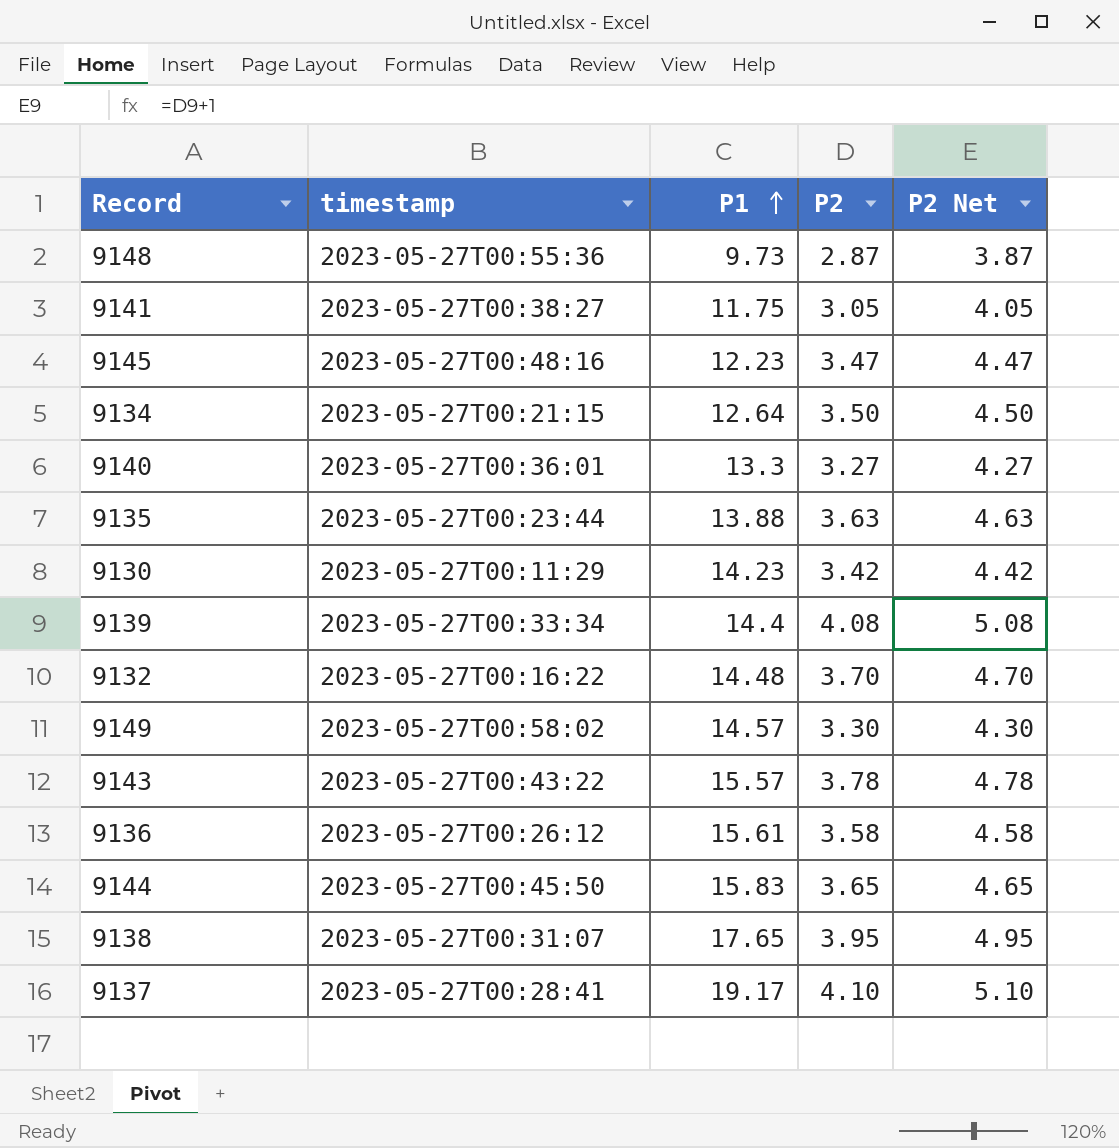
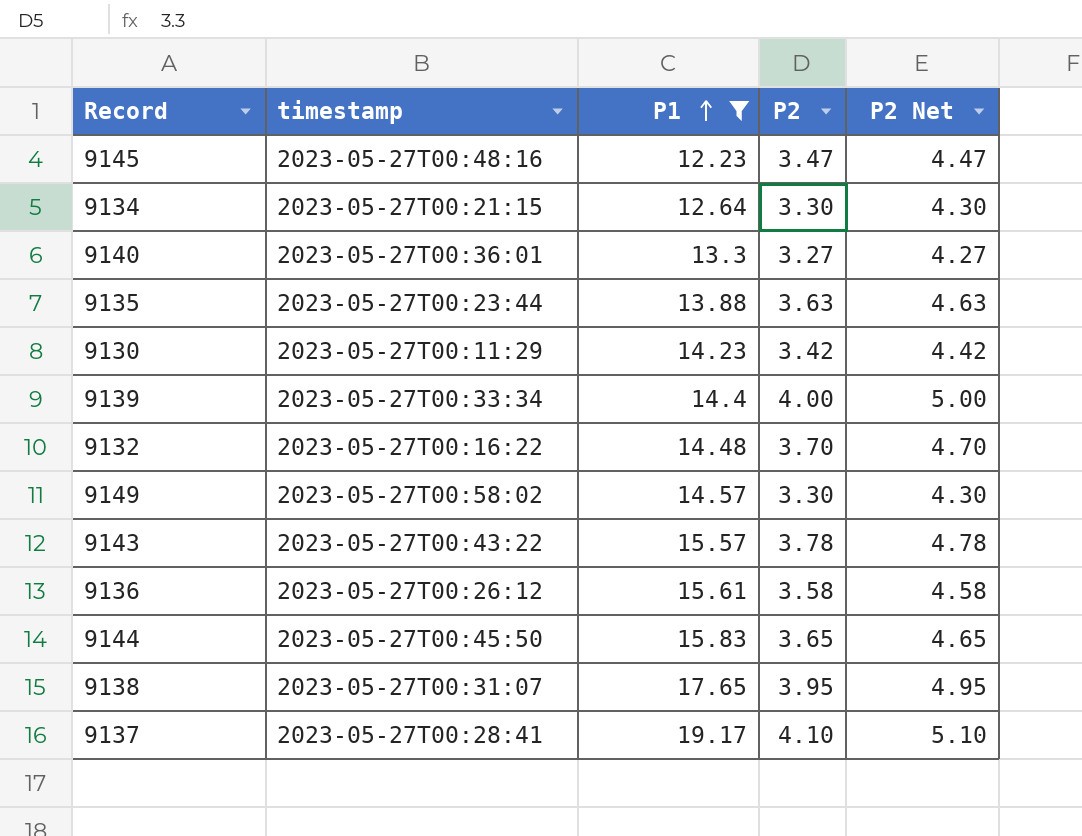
filter: none -> P1 >= 12.23
9134 | P2: 3.50 -> 3.30
9134 | P2 Net: 4.50 -> 4.30
9139 | P2: 4.08 -> 4.00
9139 | P2 Net: 5.08 -> 5.00

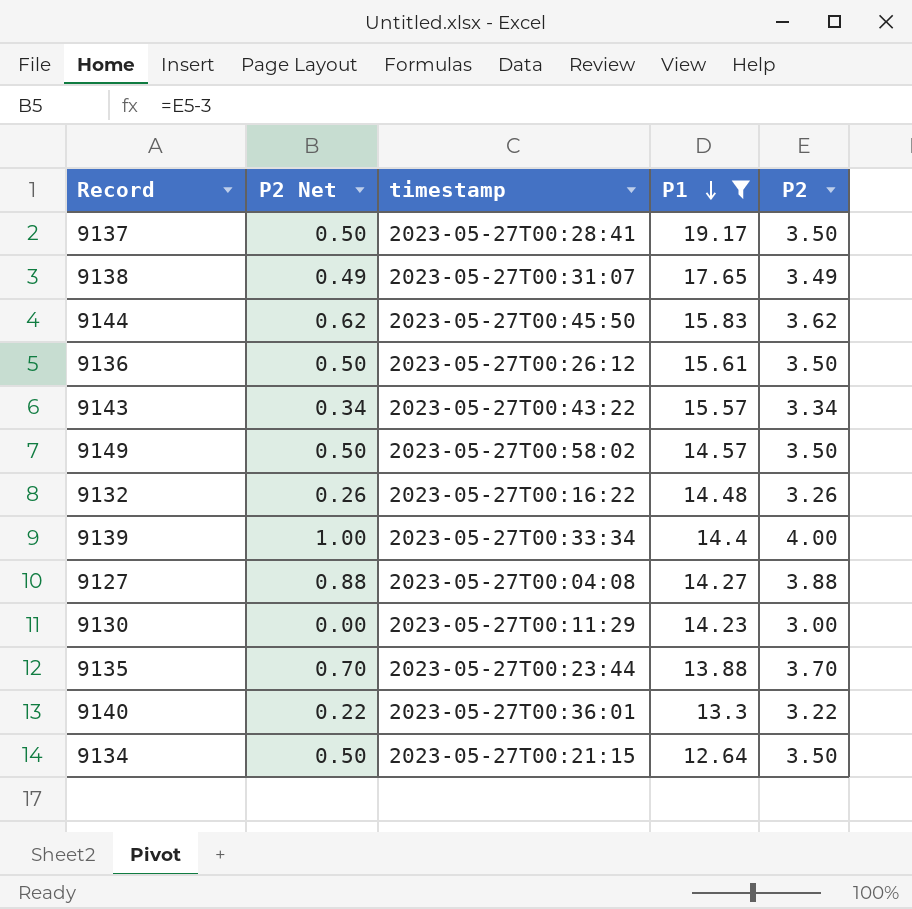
row order: P1 ascending -> P1 descending
column P2 Net | formula: [P2] + 1 -> [P2] - 3
column P2 Net | position: 5 -> 2
row 9145: 2023-05-27T00:48:16 | 12.23 | 3.47 | 4.47 -> none
9137 | P2: 4.10 -> 3.50
9138 | P2: 3.95 -> 3.49
9144 | P2: 3.65 -> 3.62
9136 | P2: 3.58 -> 3.50
9143 | P2: 3.78 -> 3.34
9149 | P2: 3.30 -> 3.50
9132 | P2: 3.70 -> 3.26
row 9127: none -> 0.88 | 2023-05-27T00:04:08 | 14.27 | 3.88
9130 | P2: 3.42 -> 3.00
9135 | P2: 3.63 -> 3.70
9140 | P2: 3.27 -> 3.22
9134 | P2: 3.30 -> 3.50

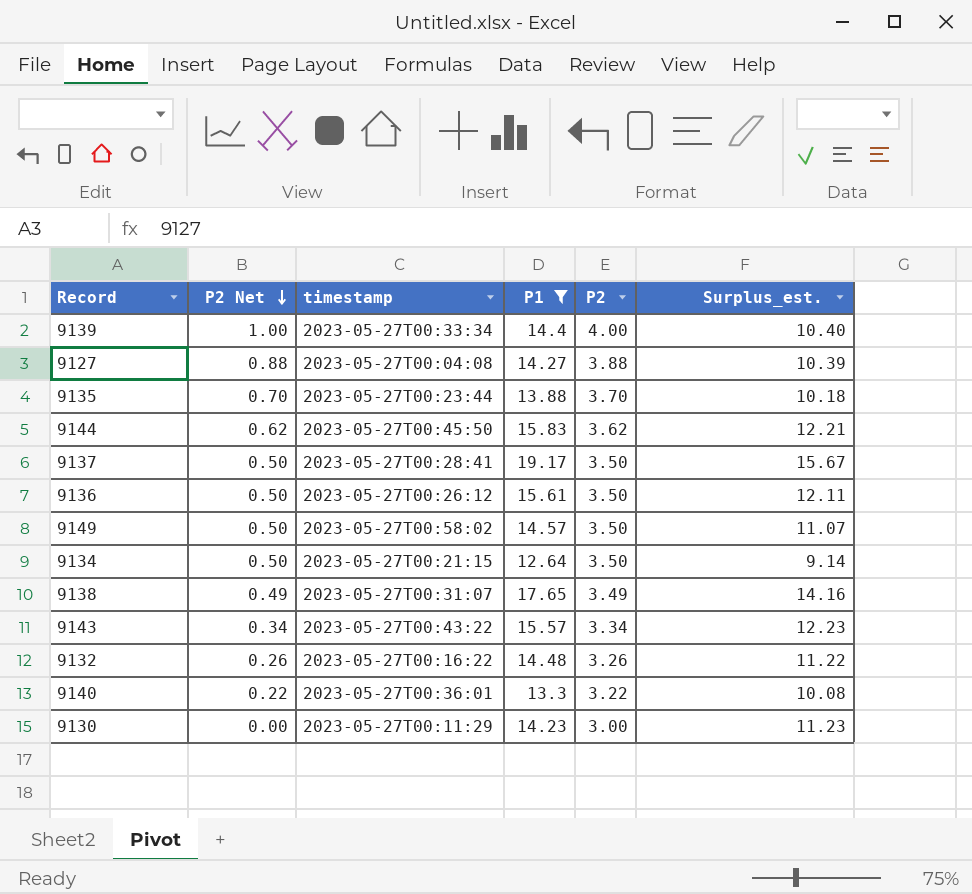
row order: P1 descending -> P2 Net descending
column Surplus_est. | formula: none -> [P1] - [P2]

